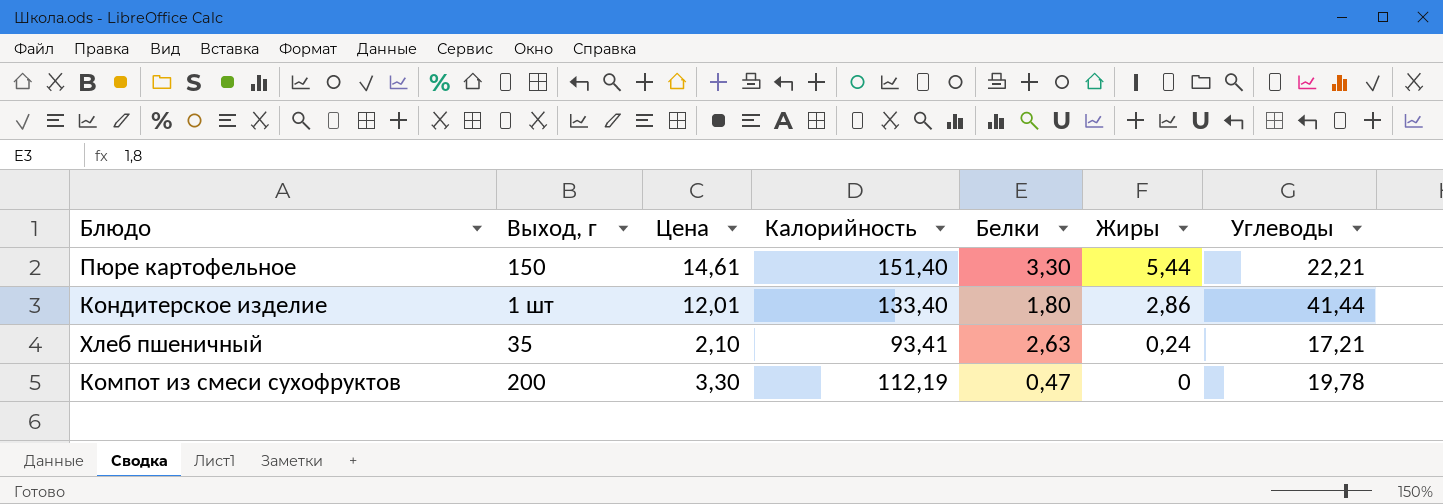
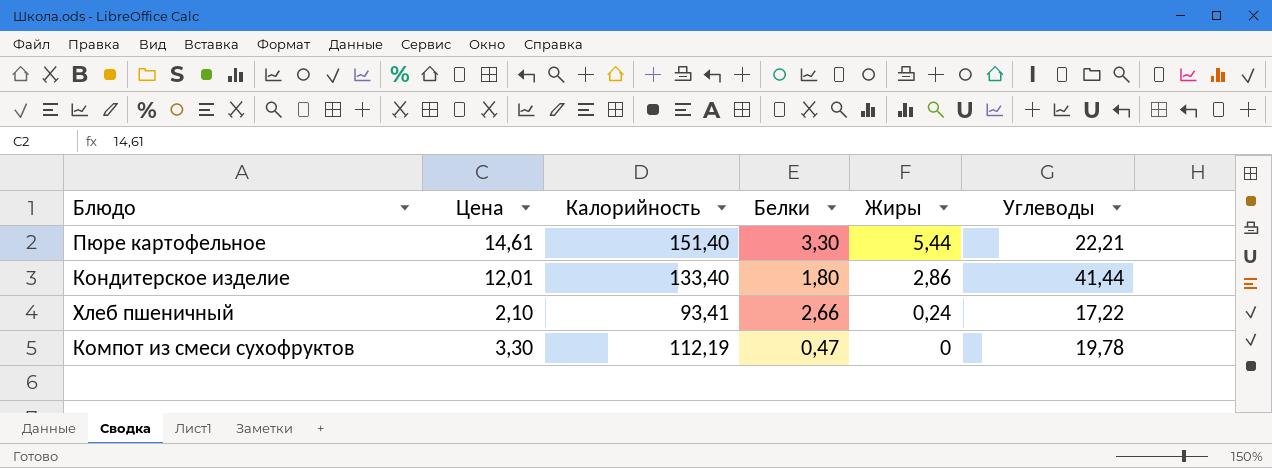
column Выход, г | position: 2 -> none
Хлеб пшеничный | Белки: 2,63 -> 2,66
Хлеб пшеничный | Углеводы: 17,21 -> 17,22

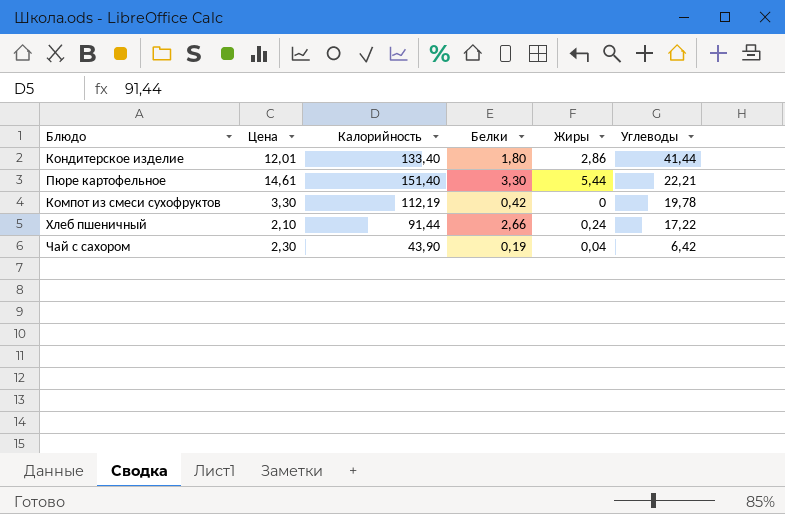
row order: Жиры descending -> Углеводы descending
Компот из смеси сухофруктов | Белки: 0,47 -> 0,42
Хлеб пшеничный | Калорийность: 93,41 -> 91,44
row Чай с сахором: none -> 2,30 | 43,90 | 0,19 | 0,04 | 6,42

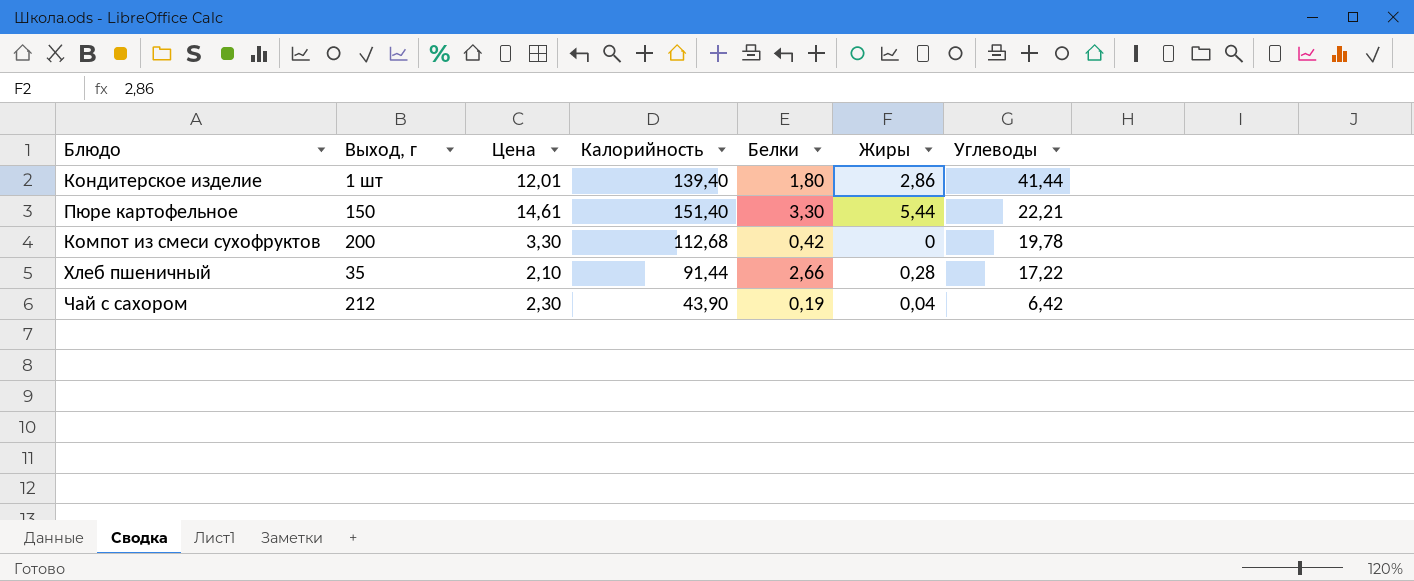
column Выход, г | position: none -> 2
Кондитерское изделие | Калорийность: 133,40 -> 139,40
Компот из смеси сухофруктов | Калорийность: 112,19 -> 112,68
Хлеб пшеничный | Жиры: 0,24 -> 0,28

